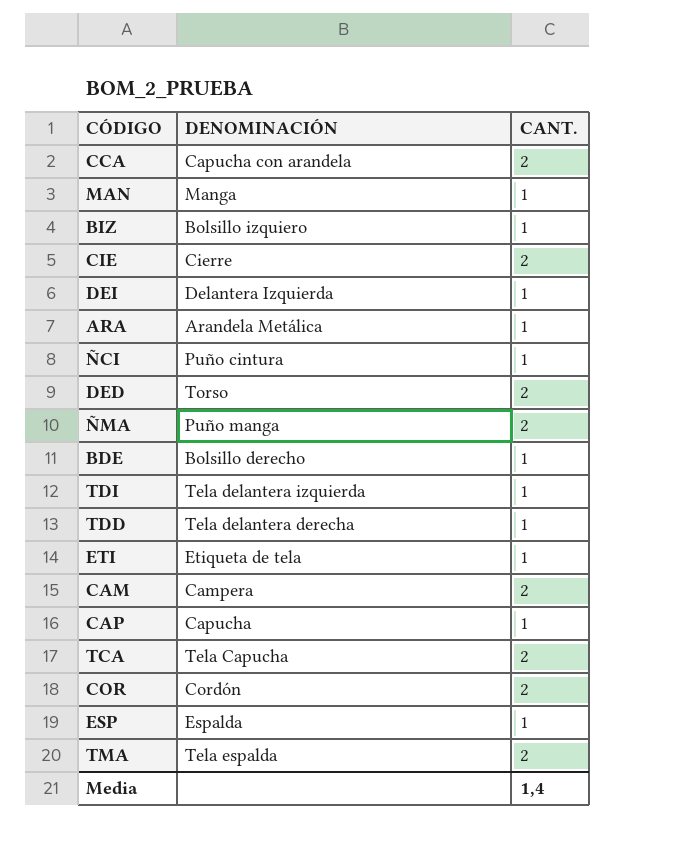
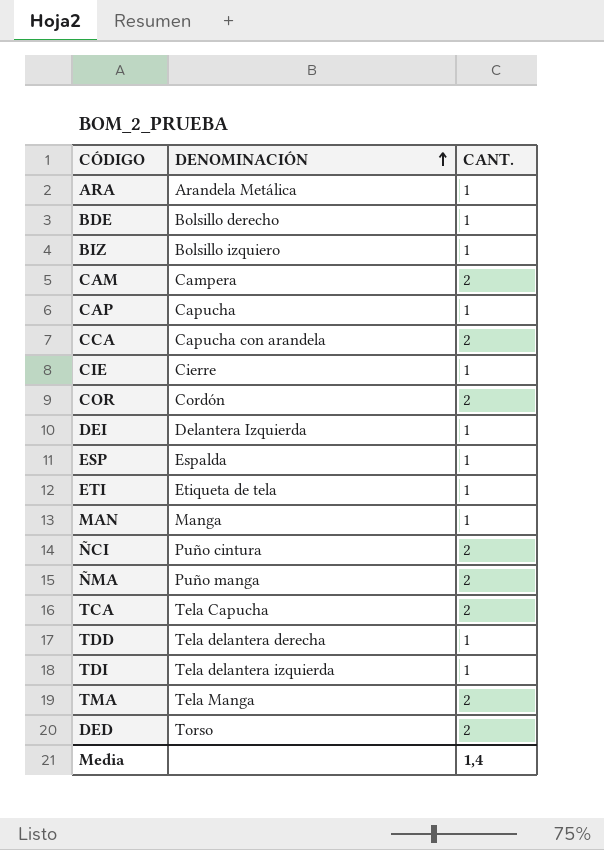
row order: none -> DENOMINACIÓN ascending
CIE | CANT.: 2 -> 1
ÑCI | CANT.: 1 -> 2
TMA | DENOMINACIÓN: Tela espalda -> Tela Manga

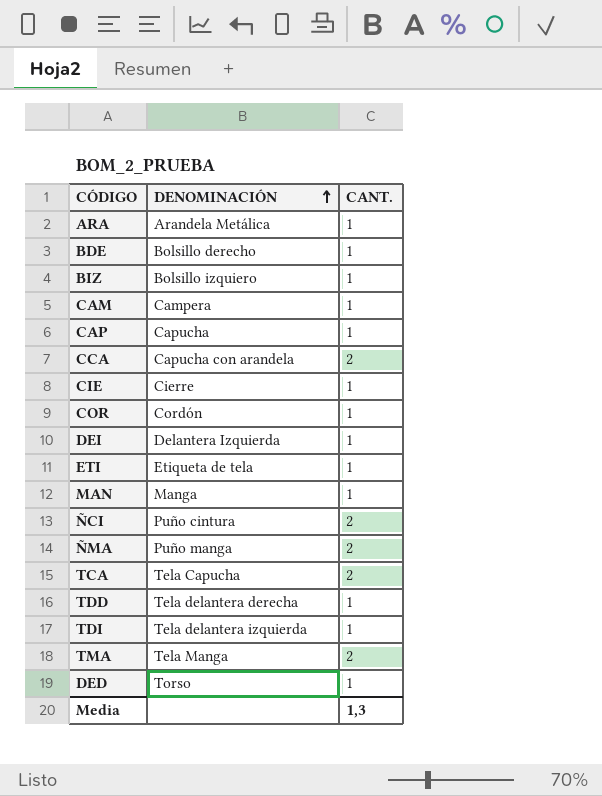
row ESP: Espalda | 1 -> none
CAM | CANT.: 2 -> 1
COR | CANT.: 2 -> 1
DED | CANT.: 2 -> 1
Media | CANT.: 1,4 -> 1,3

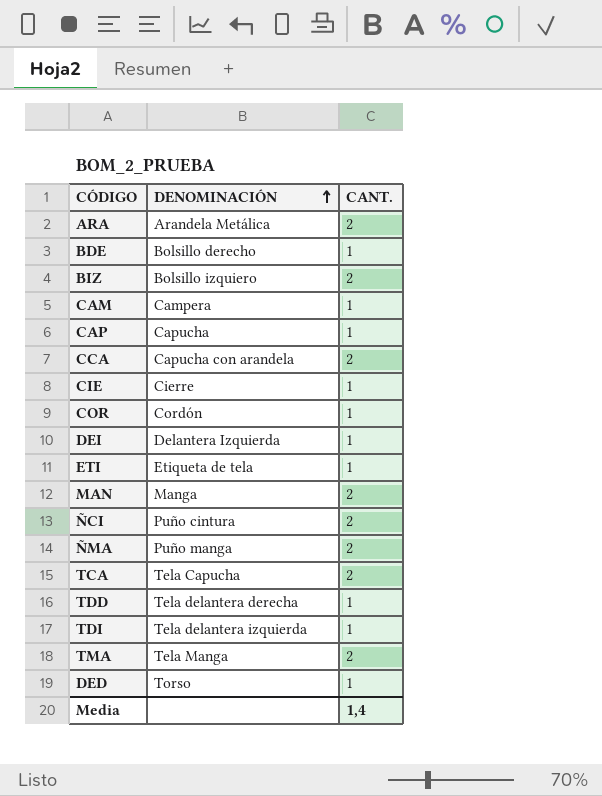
ARA | CANT.: 1 -> 2
BIZ | CANT.: 1 -> 2
MAN | CANT.: 1 -> 2
Media | CANT.: 1,3 -> 1,4

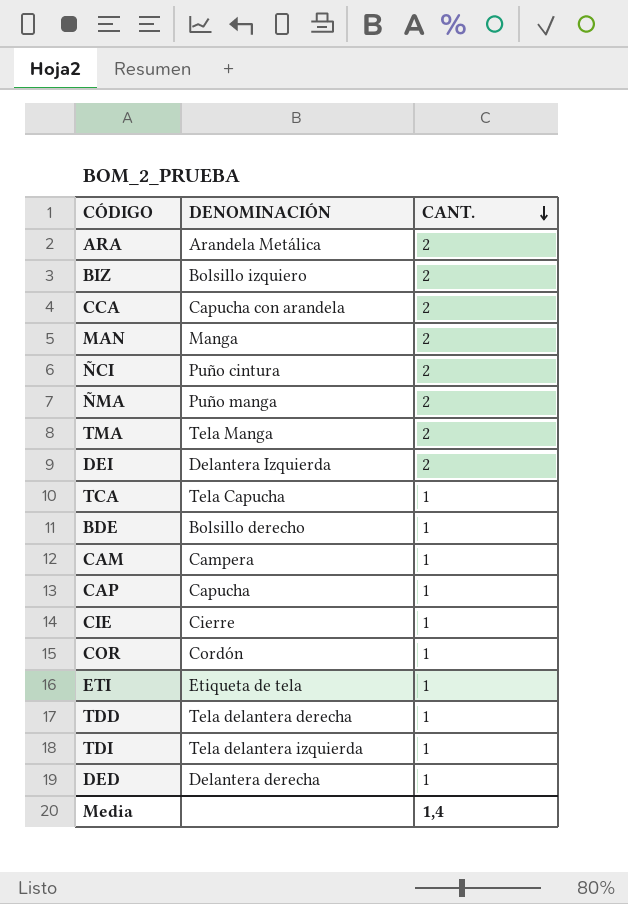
row order: DENOMINACIÓN ascending -> CANT. descending
DEI | CANT.: 1 -> 2
TCA | CANT.: 2 -> 1
DED | DENOMINACIÓN: Torso -> Delantera derecha

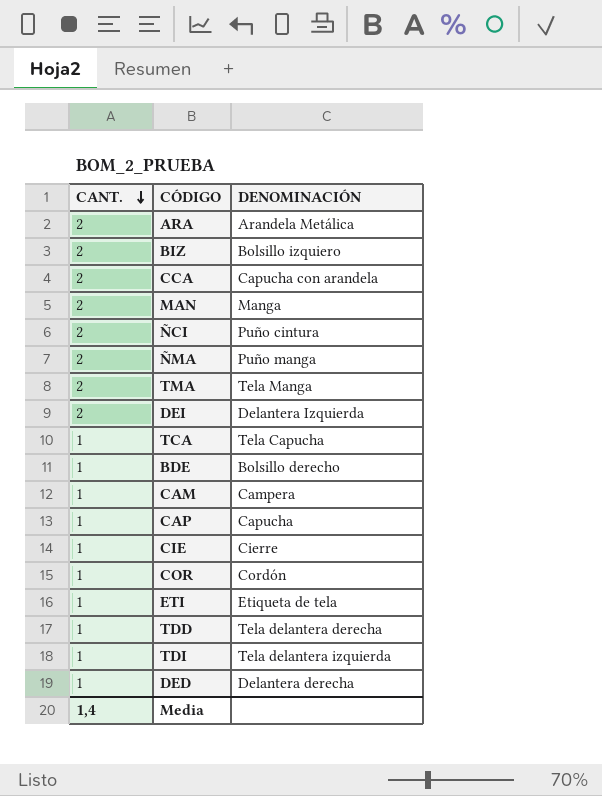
column CANT. | position: 3 -> 1

